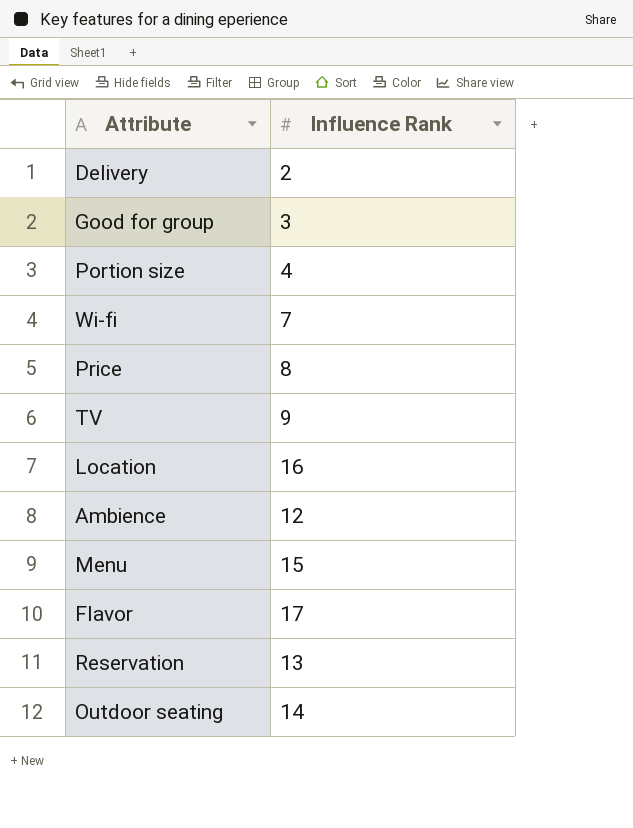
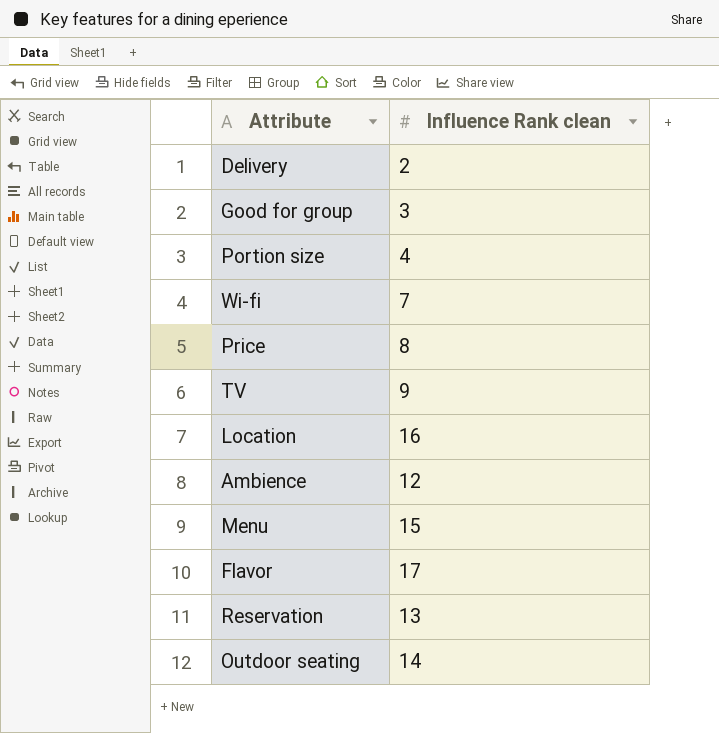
column name: Influence Rank -> Influence Rank clean

